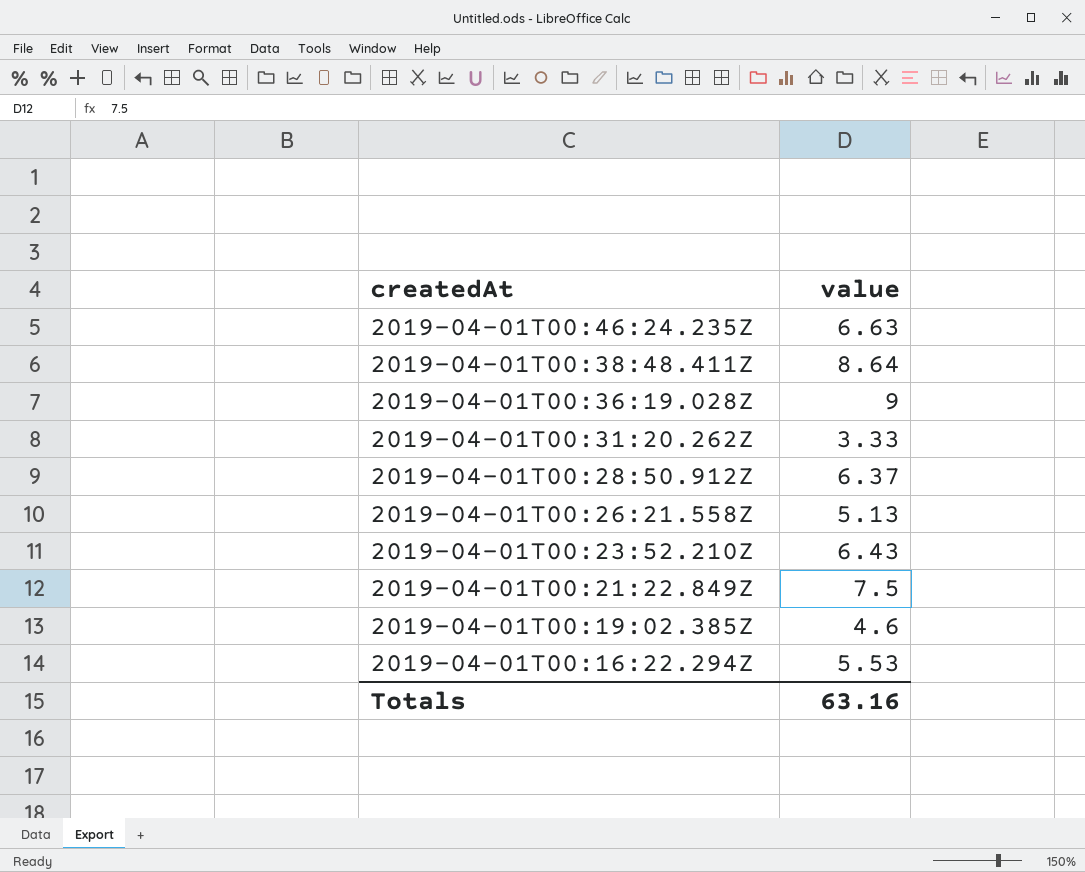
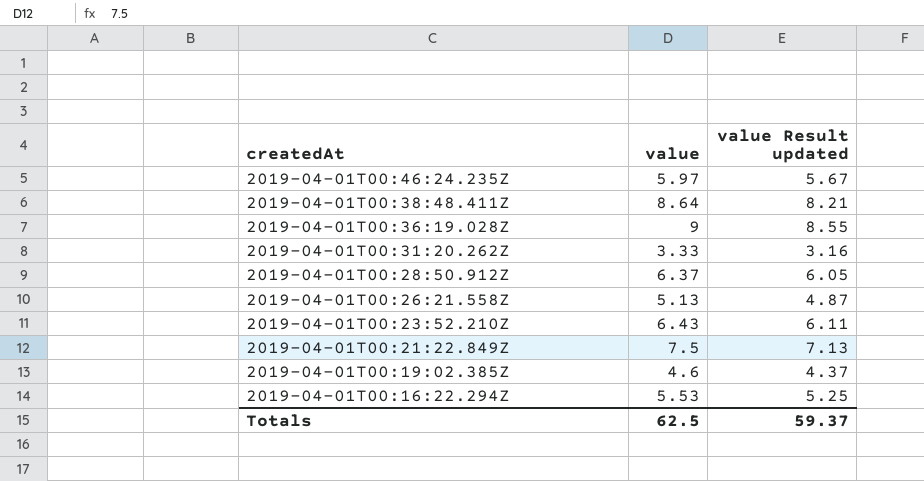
column value Result updated | formula: none -> [value] * 0.95
2019-04-01T00:46:24.235Z | value: 6.63 -> 5.97
Totals | value: 63.16 -> 62.5

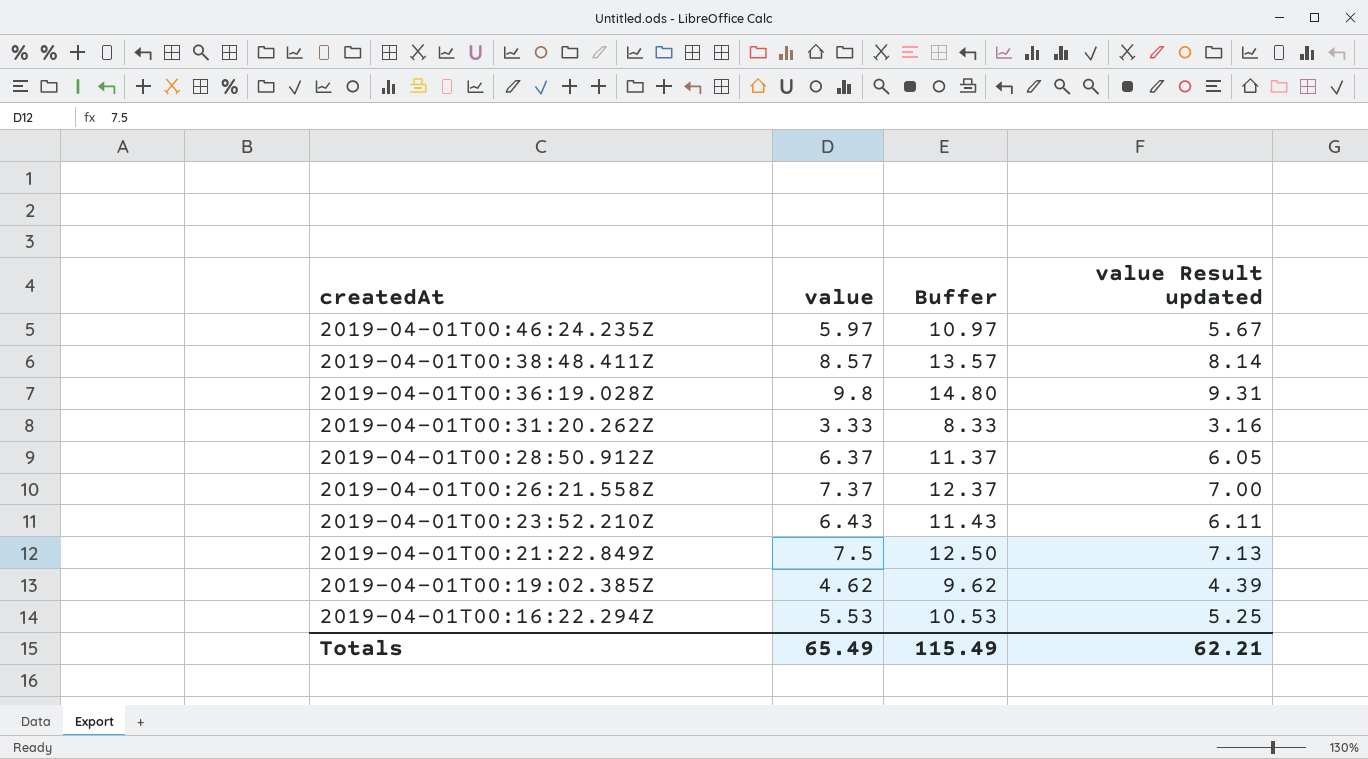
column Buffer | formula: none -> [value] + 5
2019-04-01T00:38:48.411Z | value: 8.64 -> 8.57
2019-04-01T00:38:48.411Z | value Result updated: 8.21 -> 8.14
2019-04-01T00:36:19.028Z | value: 9 -> 9.8
2019-04-01T00:36:19.028Z | value Result updated: 8.55 -> 9.31
2019-04-01T00:26:21.558Z | value: 5.13 -> 7.37
2019-04-01T00:26:21.558Z | value Result updated: 4.87 -> 7.00
2019-04-01T00:19:02.385Z | value: 4.6 -> 4.62
2019-04-01T00:19:02.385Z | value Result updated: 4.37 -> 4.39
Totals | value: 62.5 -> 65.49
Totals | value Result updated: 59.37 -> 62.21

